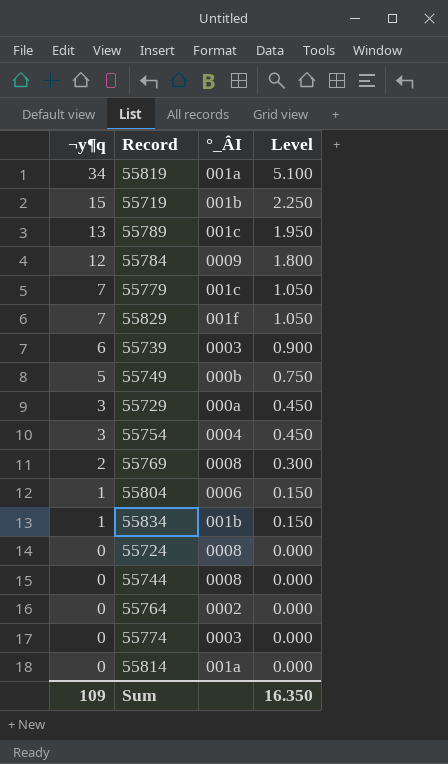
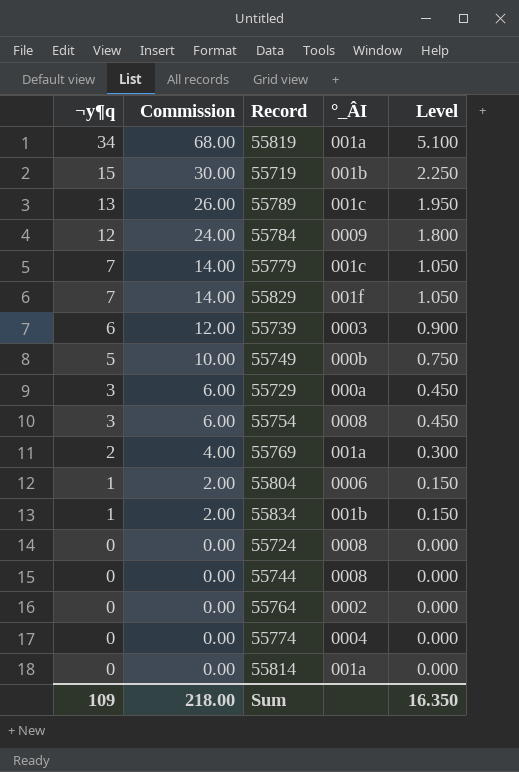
column Commission | formula: none -> [¬y¶q] * 2
55754 | °_ÂI: 0004 -> 0008
55769 | °_ÂI: 0008 -> 001a
55774 | °_ÂI: 0003 -> 0004

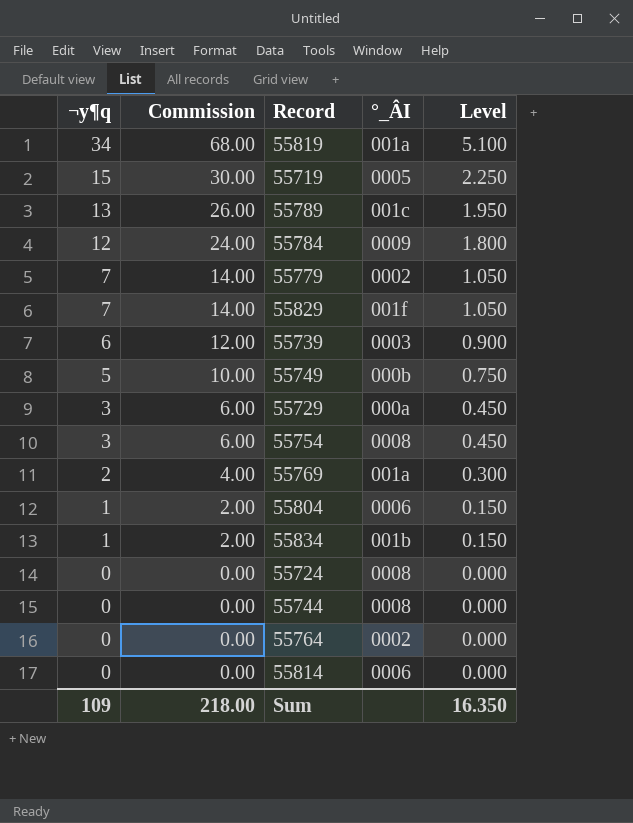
row 55774: 0 | 0.00 | 0004 | 0.000 -> none
55719 | °_ÂI: 001b -> 0005
55779 | °_ÂI: 001c -> 0002
55814 | °_ÂI: 001a -> 0006

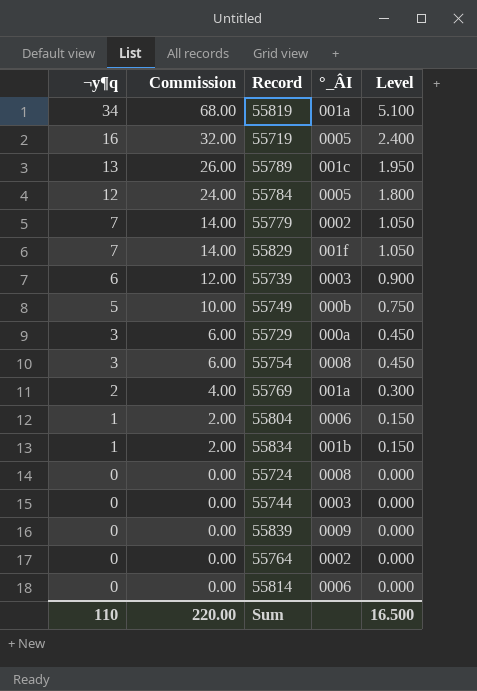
55719 | ¬y¶q: 15 -> 16
55719 | Commission: 30.00 -> 32.00
55719 | Level: 2.250 -> 2.400
55784 | °_ÂI: 0009 -> 0005
55744 | °_ÂI: 0008 -> 0003
row 55839: none -> 0 | 0.00 | 0009 | 0.000
Sum | ¬y¶q: 109 -> 110
Sum | Commission: 218.00 -> 220.00
Sum | Level: 16.350 -> 16.500

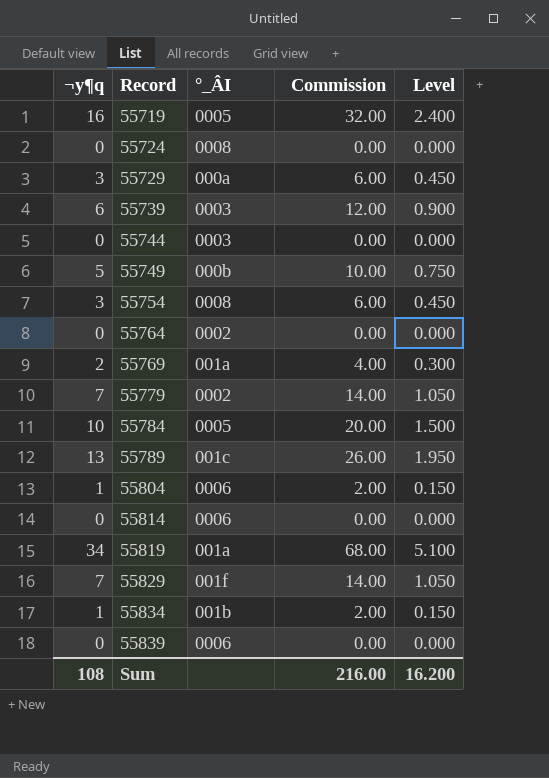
row order: ¬y¶q descending -> Record ascending
column Commission | position: 2 -> 4
55784 | ¬y¶q: 12 -> 10
55784 | Commission: 24.00 -> 20.00
55784 | Level: 1.800 -> 1.500
55839 | °_ÂI: 0009 -> 0006
Sum | ¬y¶q: 110 -> 108
Sum | Commission: 220.00 -> 216.00
Sum | Level: 16.500 -> 16.200

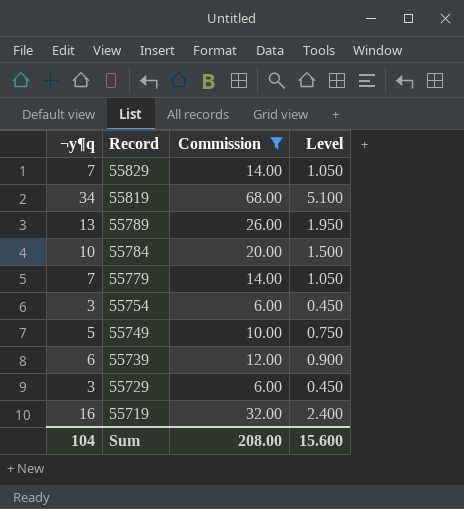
filter: none -> Commission >= 6.00
row order: Record ascending -> Record descending
column °_ÂI | position: 3 -> none
Sum | ¬y¶q: 108 -> 104
Sum | Commission: 216.00 -> 208.00
Sum | Level: 16.200 -> 15.600

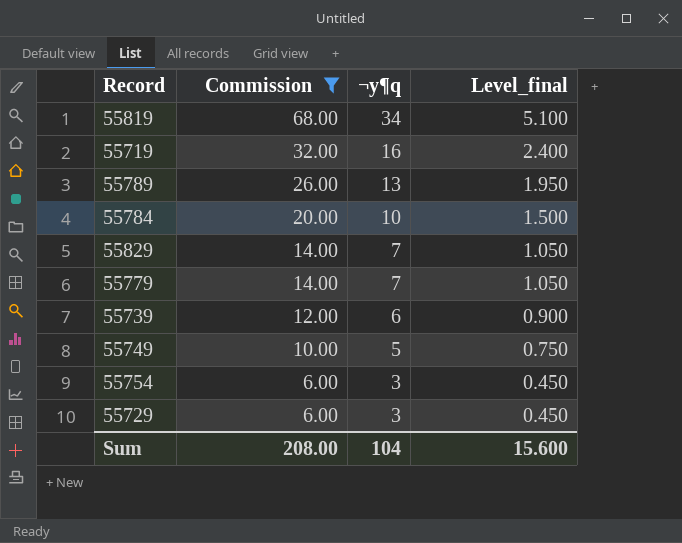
row order: Record descending -> Commission descending
column ¬y¶q | position: 1 -> 3
column name: Level -> Level_final

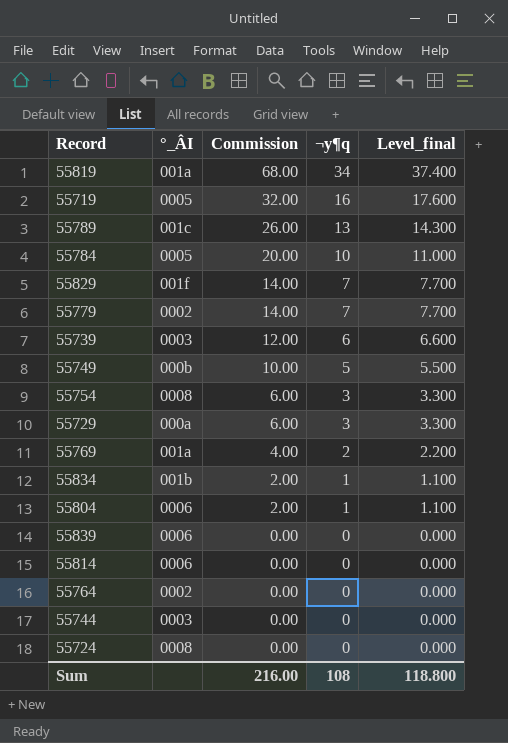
filter: Commission >= 6.00 -> none
column °_ÂI | position: none -> 2
column Level_final | formula: [¬y¶q] * 0.15 -> [¬y¶q] * 1.1
Sum | Commission: 208.00 -> 216.00
Sum | ¬y¶q: 104 -> 108
Sum | Level_final: 15.600 -> 118.800

